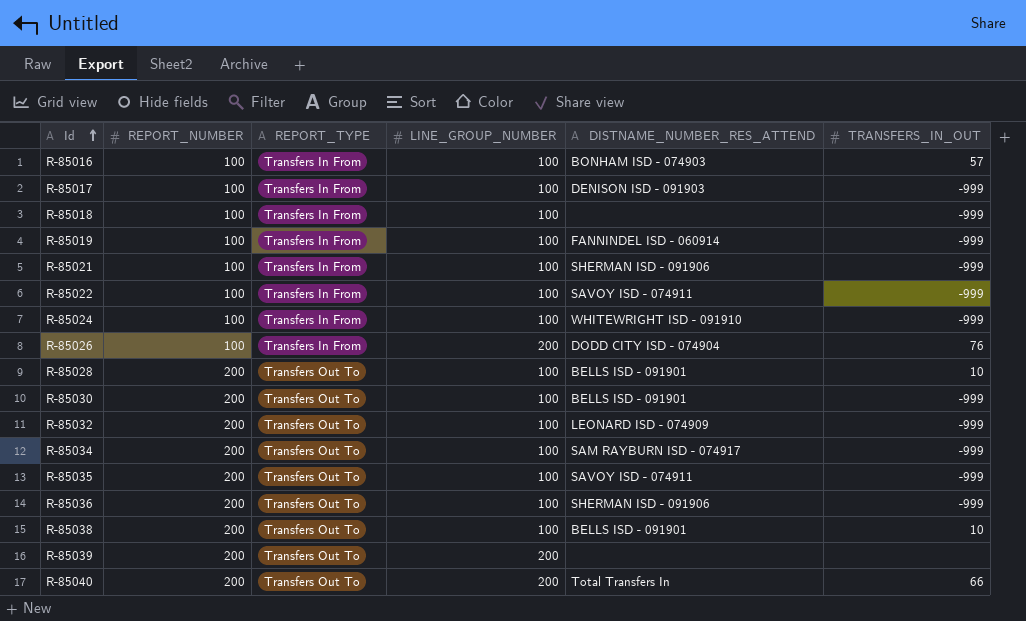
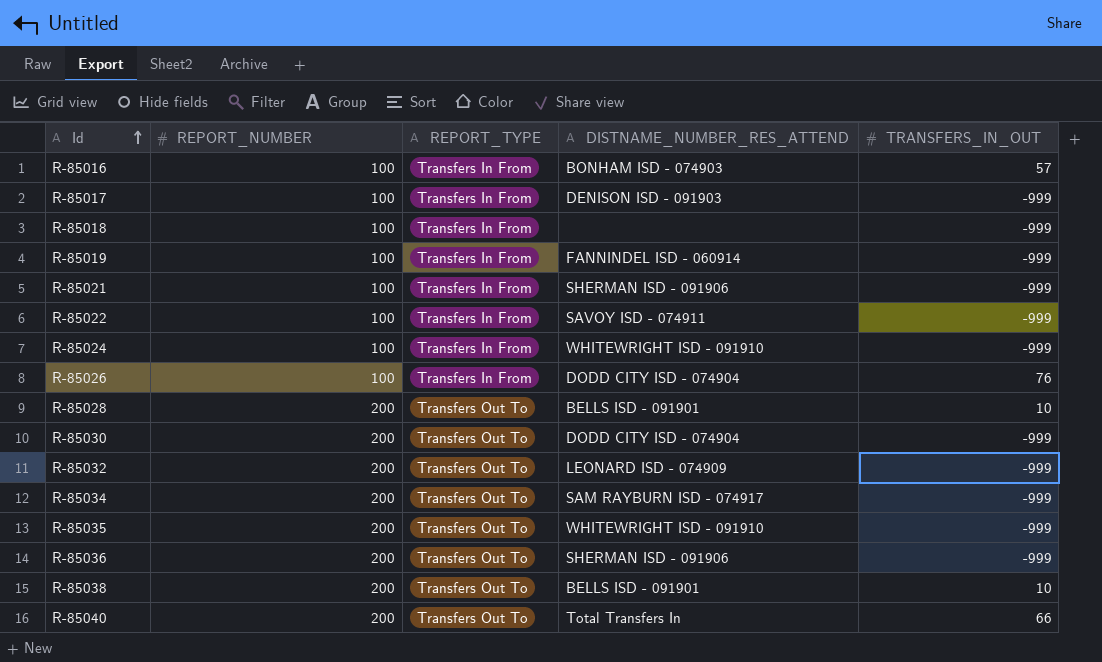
column LINE_GROUP_NUMBER | position: 4 -> none
row R-85039: 200 | Transfers Out To | 200 | none | none -> none
R-85030 | DISTNAME_NUMBER_RES_ATTEND: BELLS ISD - 091901 -> DODD CITY ISD - 074904
R-85035 | DISTNAME_NUMBER_RES_ATTEND: SAVOY ISD - 074911 -> WHITEWRIGHT ISD - 091910

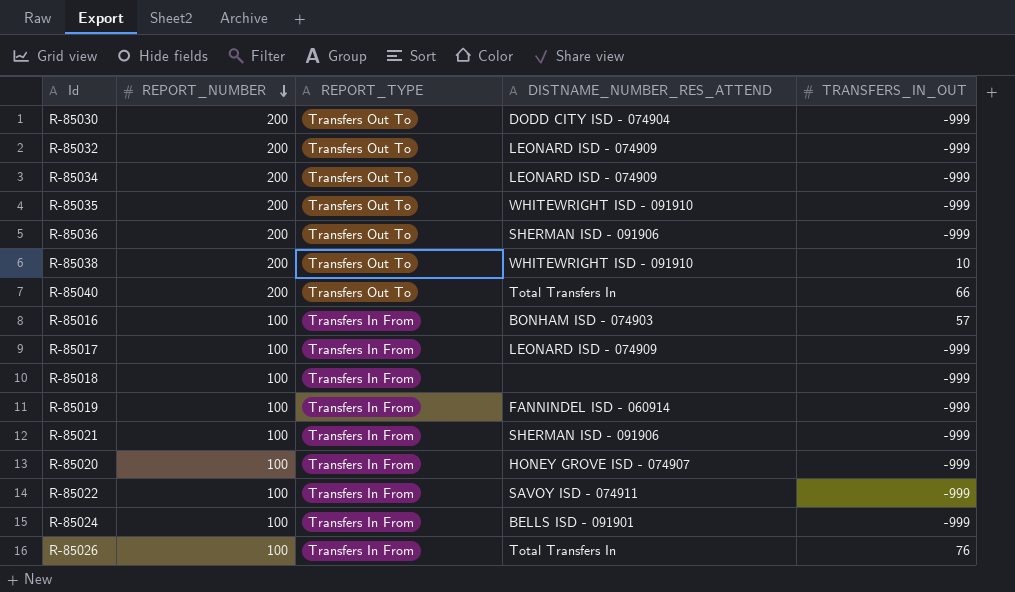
row order: Id ascending -> REPORT_NUMBER descending
row R-85028: 200 | Transfers Out To | BELLS ISD - 091901 | 10 -> none
R-85034 | DISTNAME_NUMBER_RES_ATTEND: SAM RAYBURN ISD - 074917 -> LEONARD ISD - 074909
R-85038 | DISTNAME_NUMBER_RES_ATTEND: BELLS ISD - 091901 -> WHITEWRIGHT ISD - 091910
R-85017 | DISTNAME_NUMBER_RES_ATTEND: DENISON ISD - 091903 -> LEONARD ISD - 074909
row R-85020: none -> 100 | Transfers In From | HONEY GROVE ISD - 074907 | -999
R-85024 | DISTNAME_NUMBER_RES_ATTEND: WHITEWRIGHT ISD - 091910 -> BELLS ISD - 091901
R-85026 | DISTNAME_NUMBER_RES_ATTEND: DODD CITY ISD - 074904 -> Total Transfers In

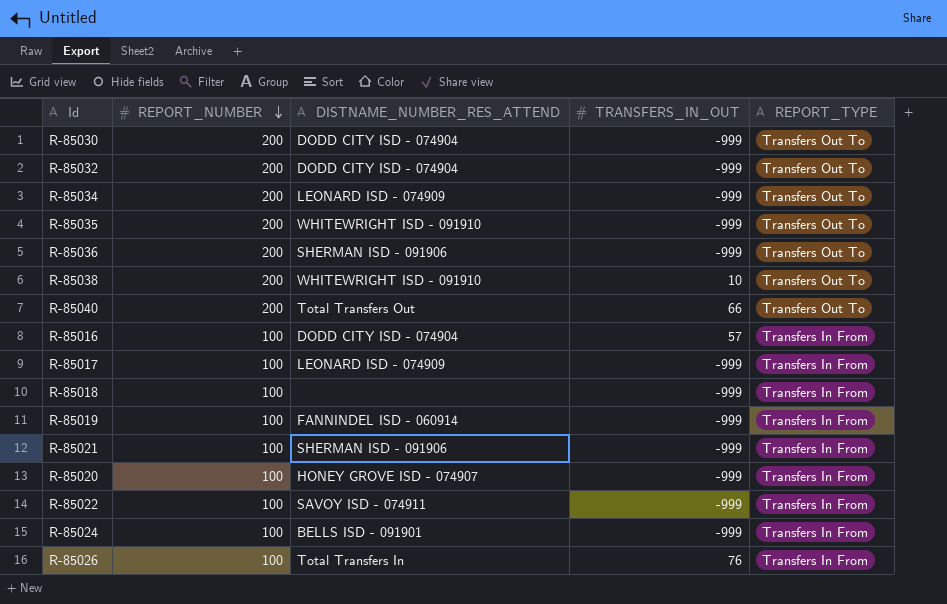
column REPORT_TYPE | position: 3 -> 5
R-85032 | DISTNAME_NUMBER_RES_ATTEND: LEONARD ISD - 074909 -> DODD CITY ISD - 074904
R-85040 | DISTNAME_NUMBER_RES_ATTEND: Total Transfers In -> Total Transfers Out
R-85016 | DISTNAME_NUMBER_RES_ATTEND: BONHAM ISD - 074903 -> DODD CITY ISD - 074904

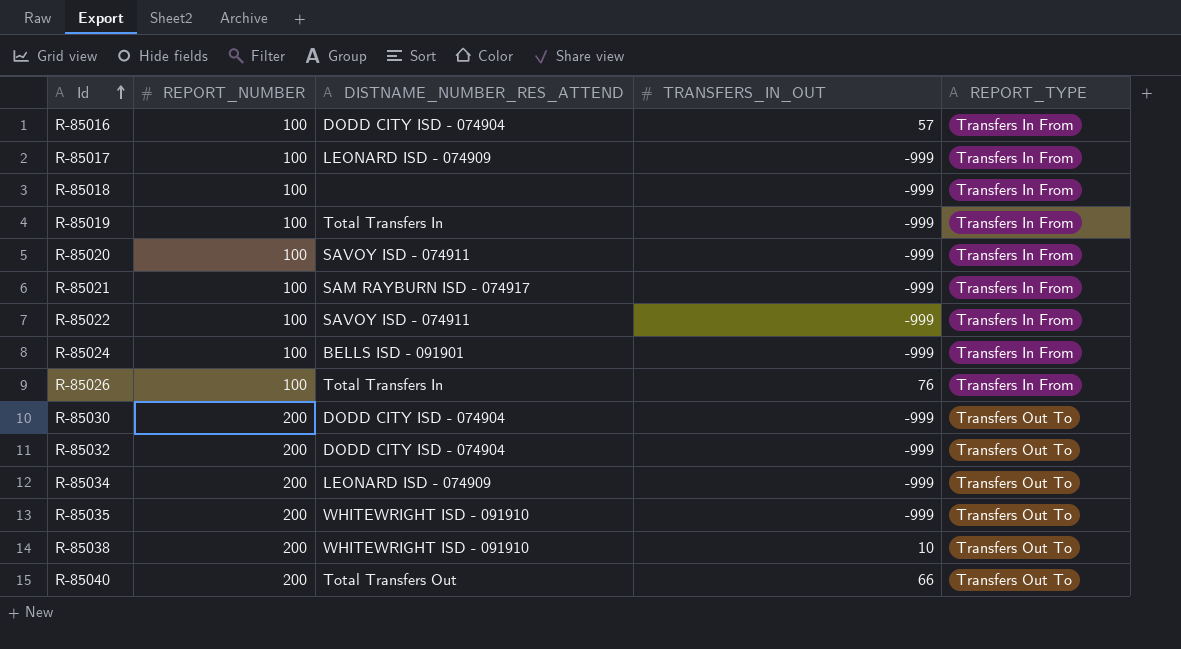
row order: REPORT_NUMBER descending -> Id ascending
row R-85036: 200 | SHERMAN ISD - 091906 | -999 | Transfers Out To -> none
R-85019 | DISTNAME_NUMBER_RES_ATTEND: FANNINDEL ISD - 060914 -> Total Transfers In
R-85020 | DISTNAME_NUMBER_RES_ATTEND: HONEY GROVE ISD - 074907 -> SAVOY ISD - 074911
R-85021 | DISTNAME_NUMBER_RES_ATTEND: SHERMAN ISD - 091906 -> SAM RAYBURN ISD - 074917

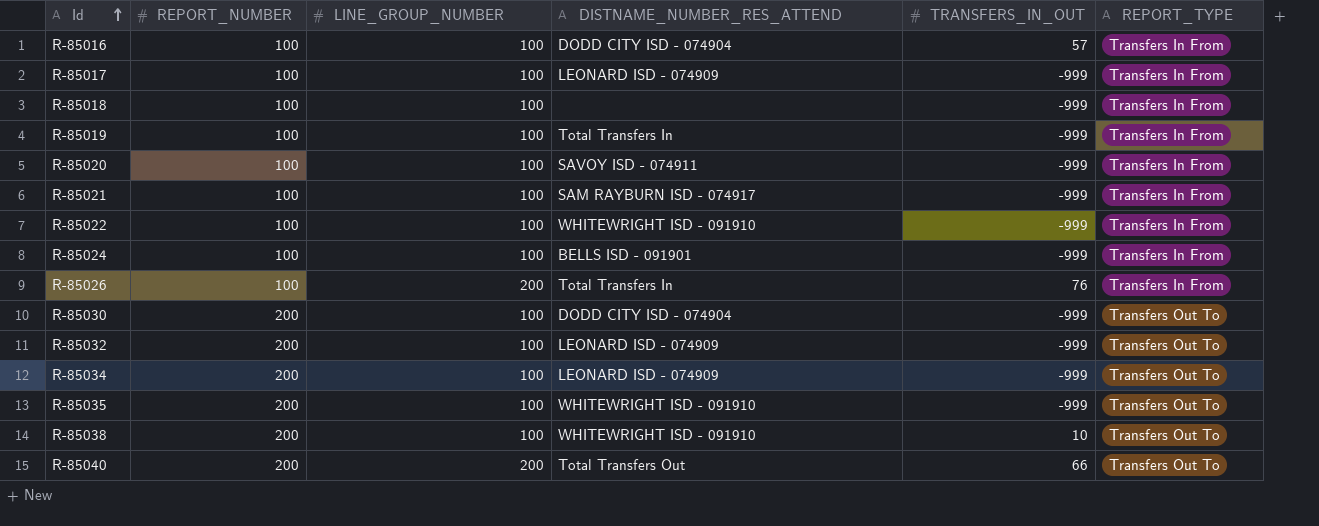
column LINE_GROUP_NUMBER | position: none -> 3
R-85022 | DISTNAME_NUMBER_RES_ATTEND: SAVOY ISD - 074911 -> WHITEWRIGHT ISD - 091910
R-85032 | DISTNAME_NUMBER_RES_ATTEND: DODD CITY ISD - 074904 -> LEONARD ISD - 074909

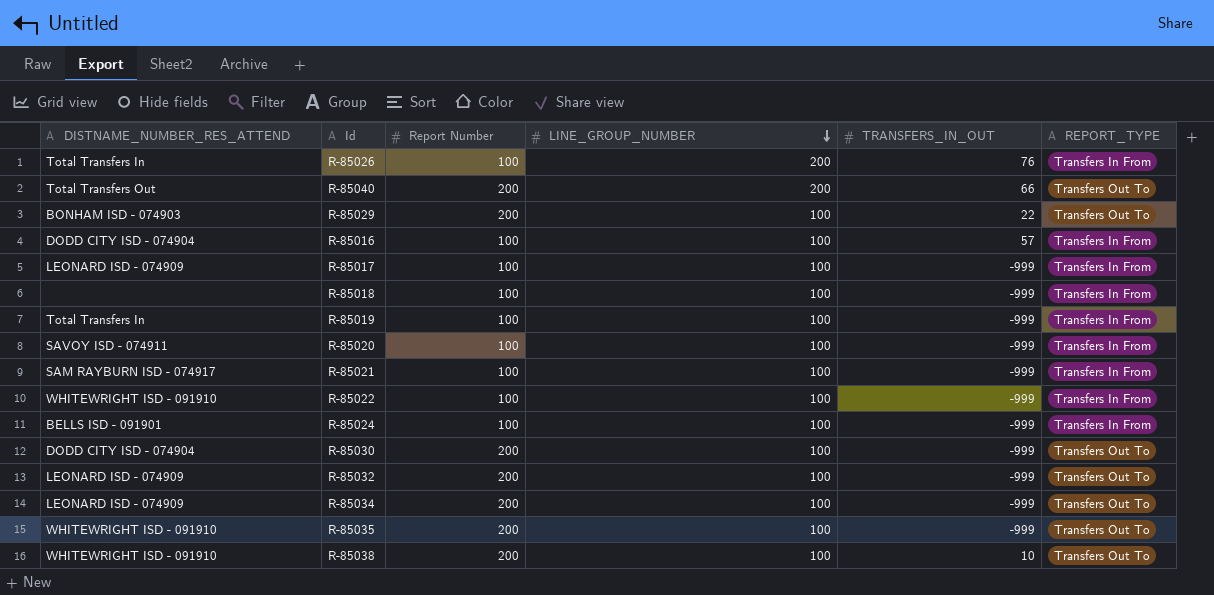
row order: Id ascending -> LINE_GROUP_NUMBER descending
column DISTNAME_NUMBER_RES_ATTEND | position: 4 -> 1
column name: REPORT_NUMBER -> Report Number
row R-85029: none -> BONHAM ISD - 074903 | 200 | 100 | 22 | Transfers Out To

